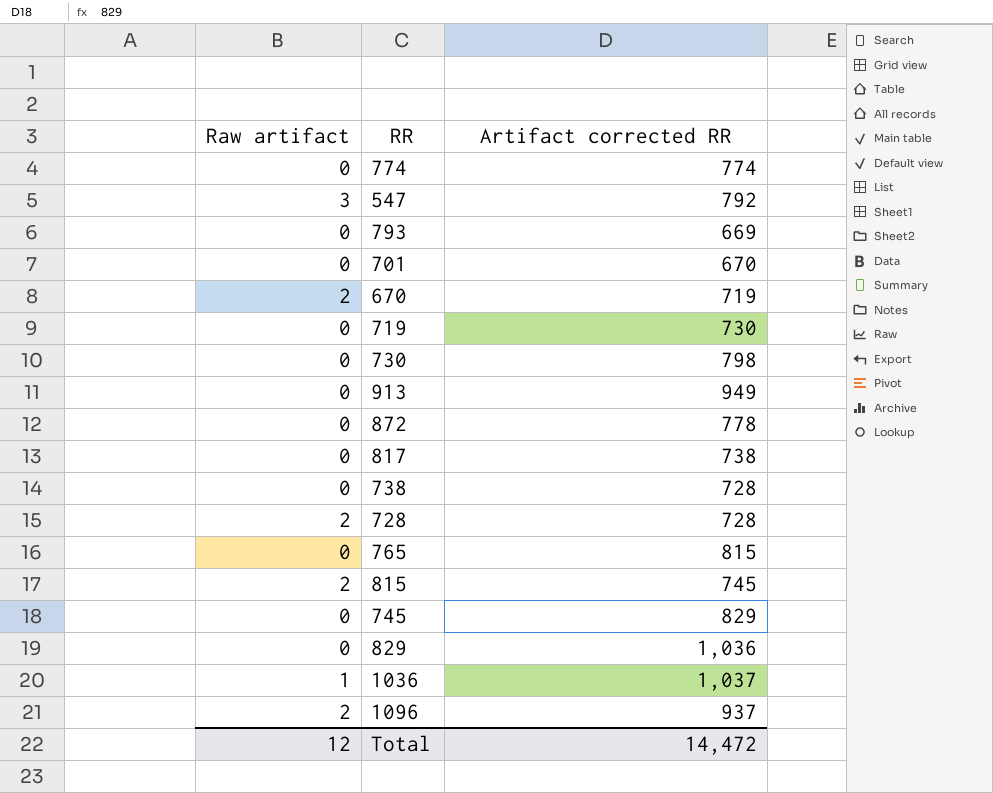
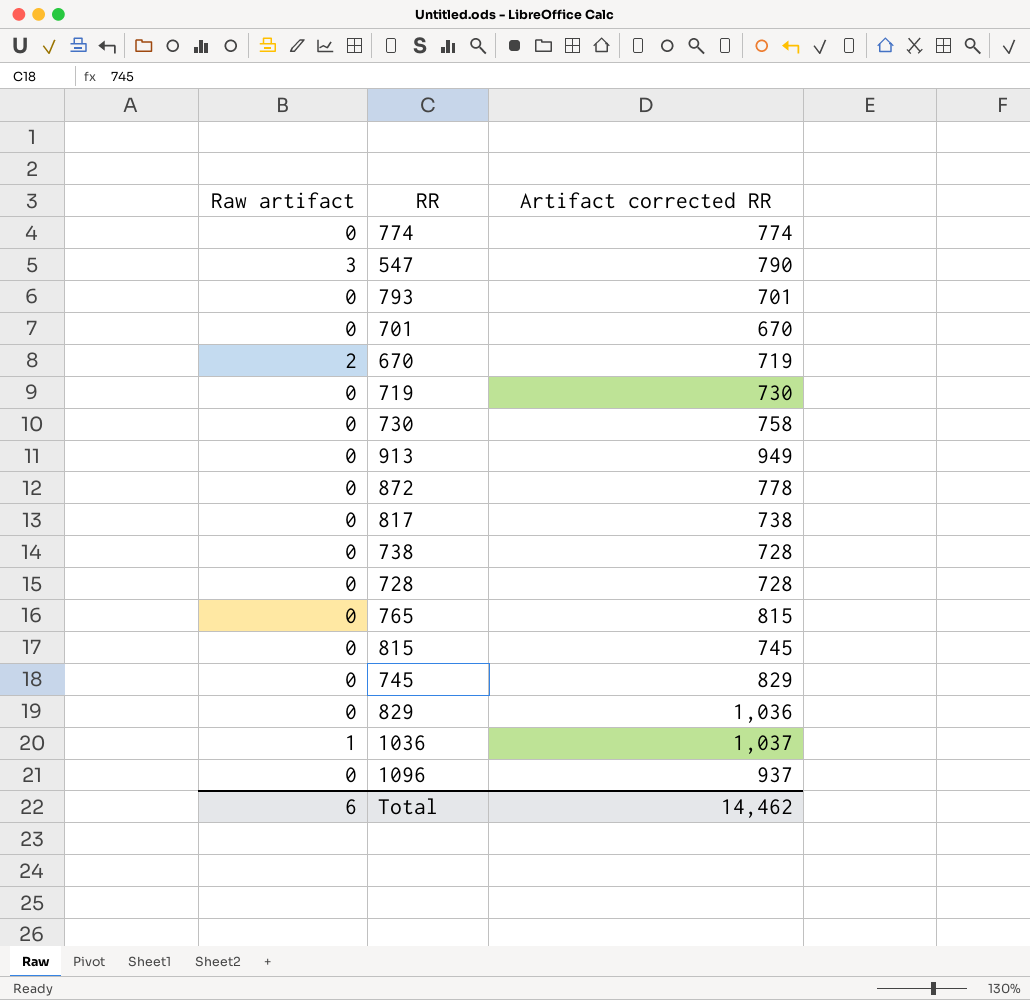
547 | Artifact corrected RR: 792 -> 790
793 | Artifact corrected RR: 669 -> 701
730 | Artifact corrected RR: 798 -> 758
728 | Raw artifact: 2 -> 0
815 | Raw artifact: 2 -> 0
1096 | Raw artifact: 2 -> 0
Total | Raw artifact: 12 -> 6
Total | Artifact corrected RR: 14,472 -> 14,462

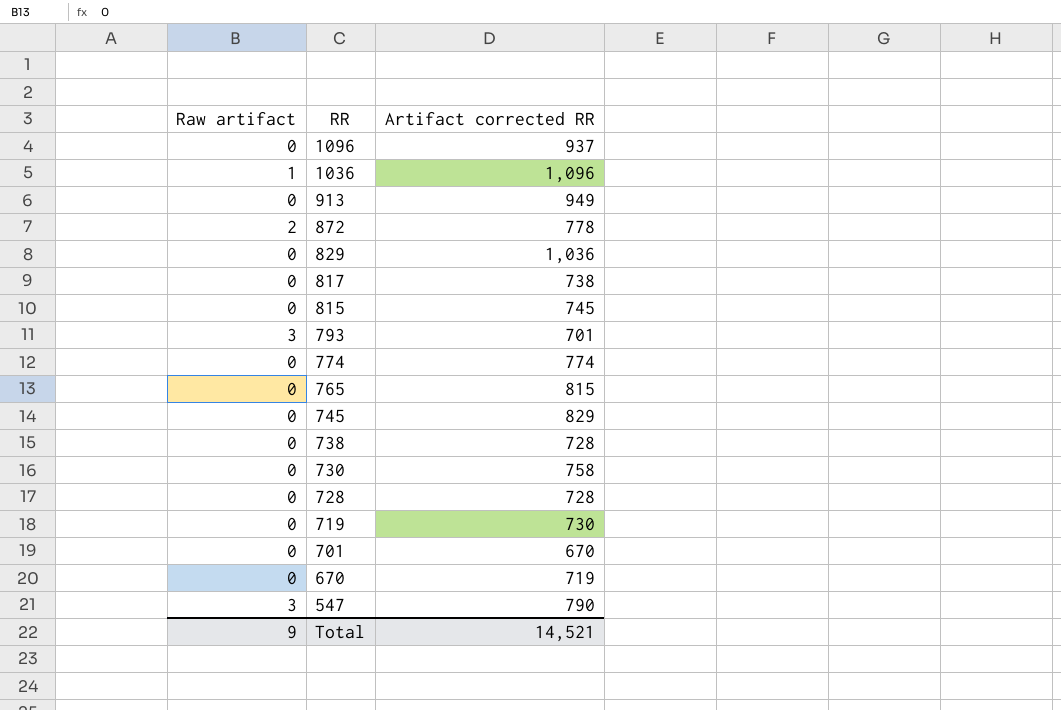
row order: none -> RR descending
1036 | Artifact corrected RR: 1,037 -> 1,096
872 | Raw artifact: 0 -> 2
793 | Raw artifact: 0 -> 3
670 | Raw artifact: 2 -> 0
Total | Raw artifact: 6 -> 9
Total | Artifact corrected RR: 14,462 -> 14,521

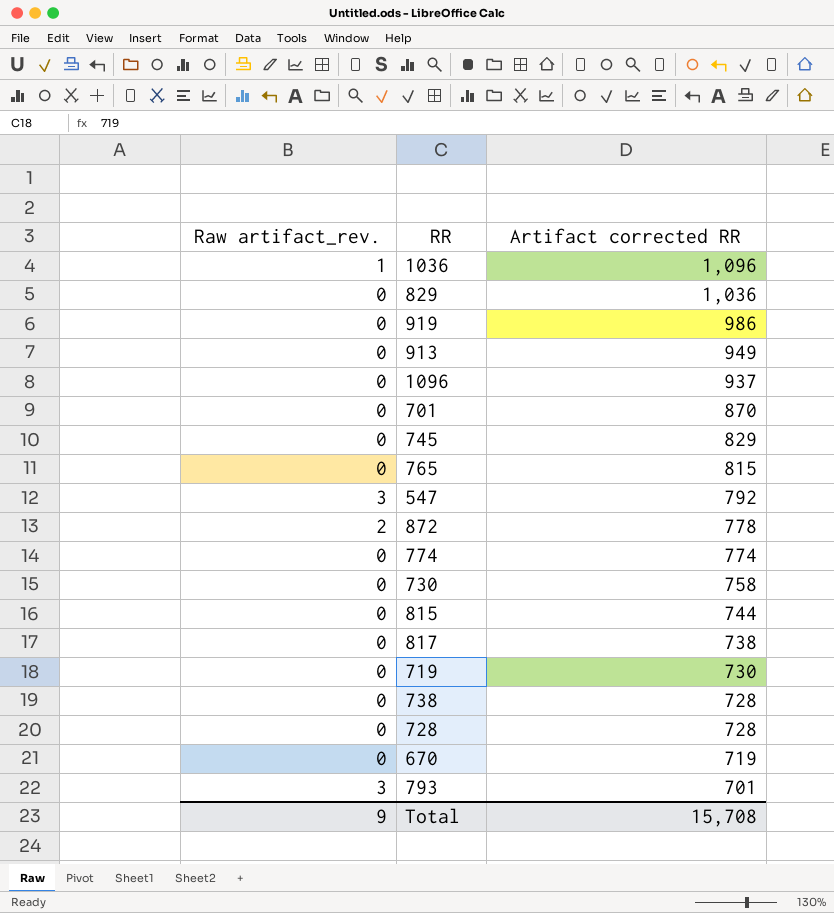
row order: RR descending -> Artifact corrected RR descending
column name: Raw artifact -> Raw artifact_rev.
row 919: none -> 0 | 986
701 | Artifact corrected RR: 670 -> 870
547 | Artifact corrected RR: 790 -> 792
815 | Artifact corrected RR: 745 -> 744
Total | Artifact corrected RR: 14,521 -> 15,708

